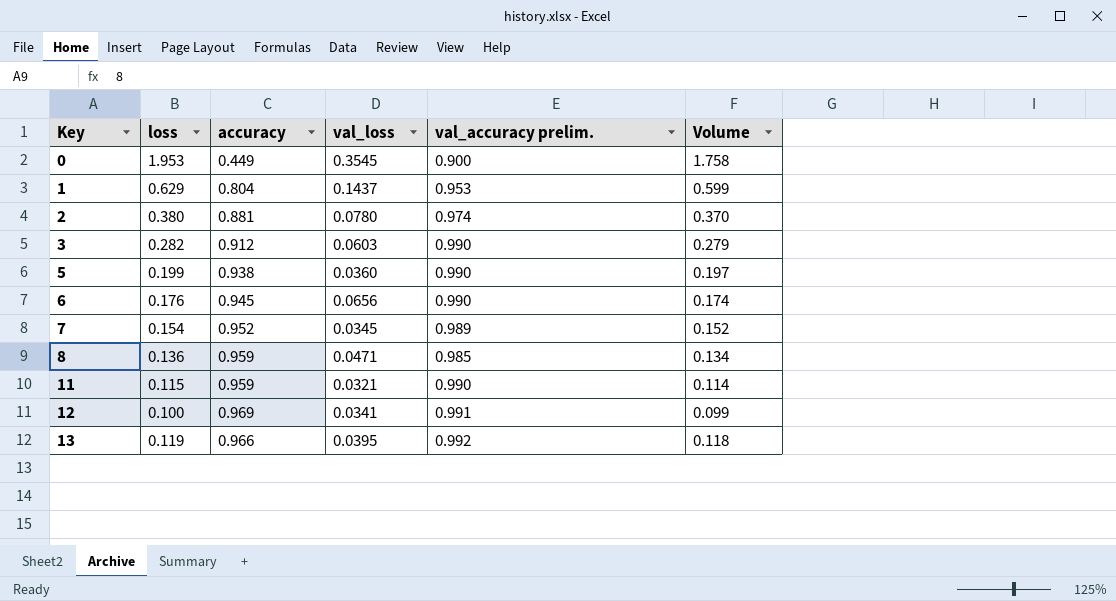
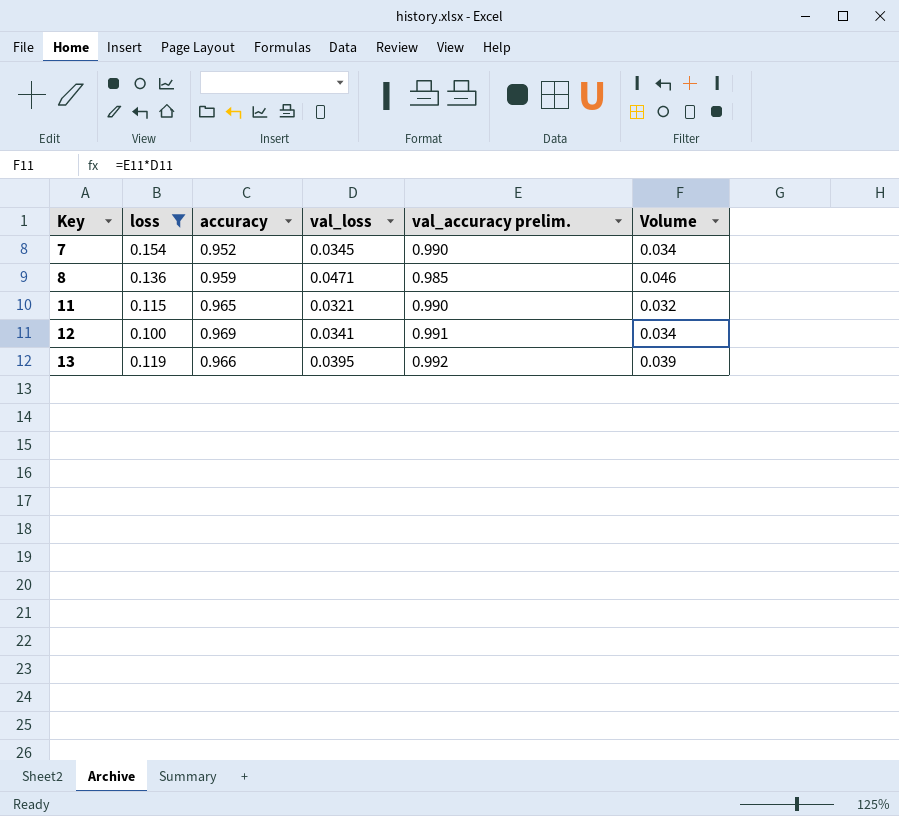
filter: none -> loss <= 0.154
column Volume | formula: [loss] * [val_accuracy prelim.] -> [val_loss] * [val_accuracy prelim.]
7 | val_accuracy prelim.: 0.989 -> 0.990
11 | accuracy: 0.959 -> 0.965

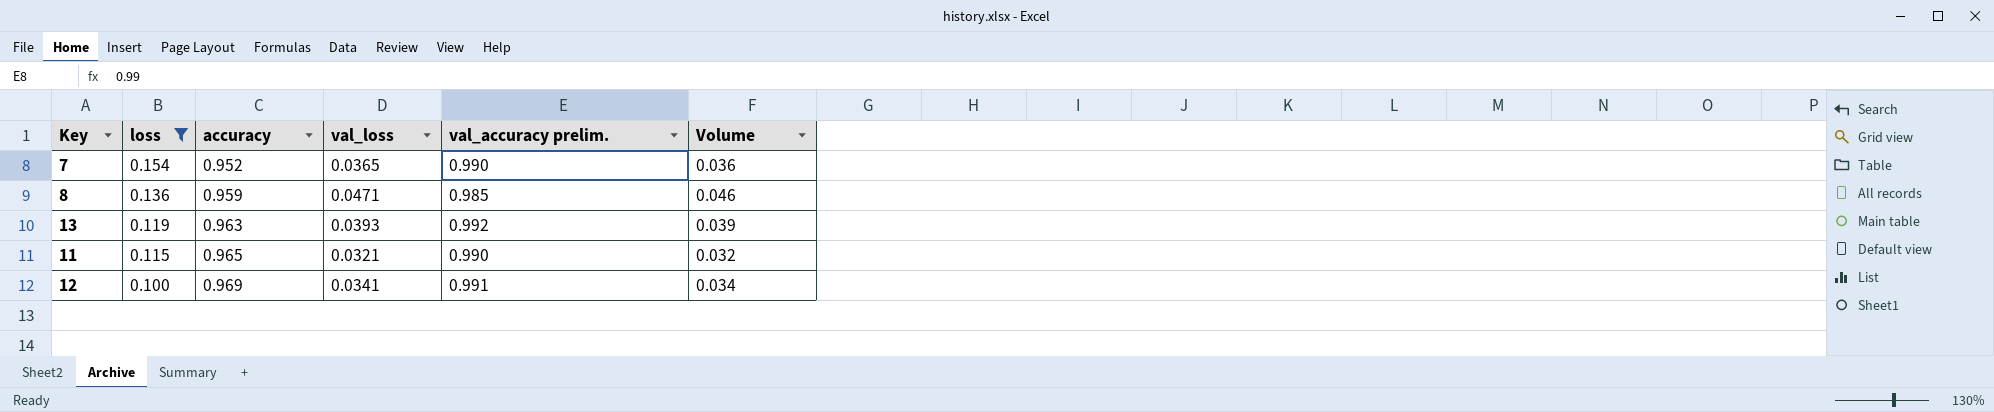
row order: Key ascending -> loss descending
7 | val_loss: 0.0345 -> 0.0365
7 | Volume: 0.034 -> 0.036
13 | accuracy: 0.966 -> 0.963
13 | val_loss: 0.0395 -> 0.0393

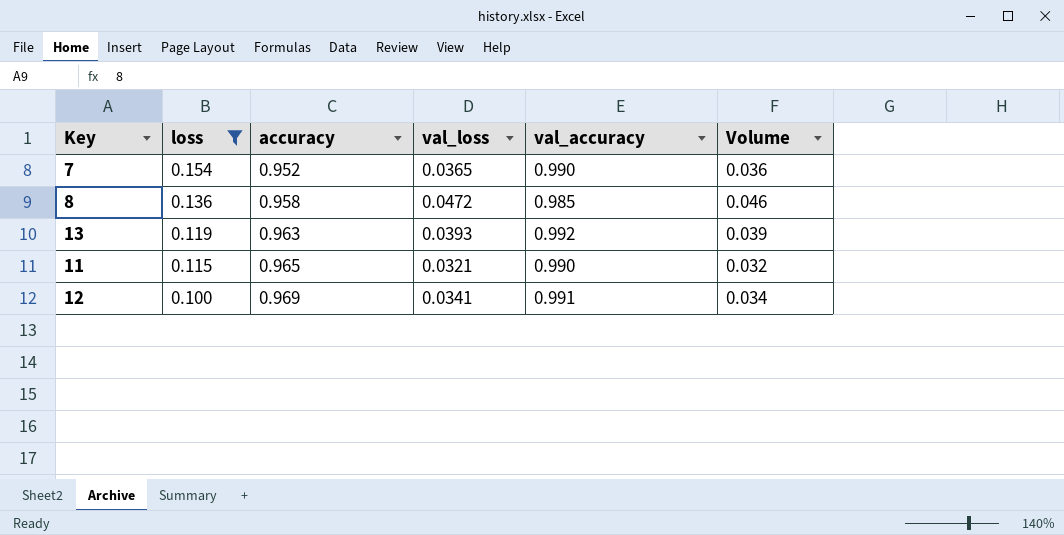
column name: val_accuracy prelim. -> val_accuracy
8 | accuracy: 0.959 -> 0.958
8 | val_loss: 0.0471 -> 0.0472

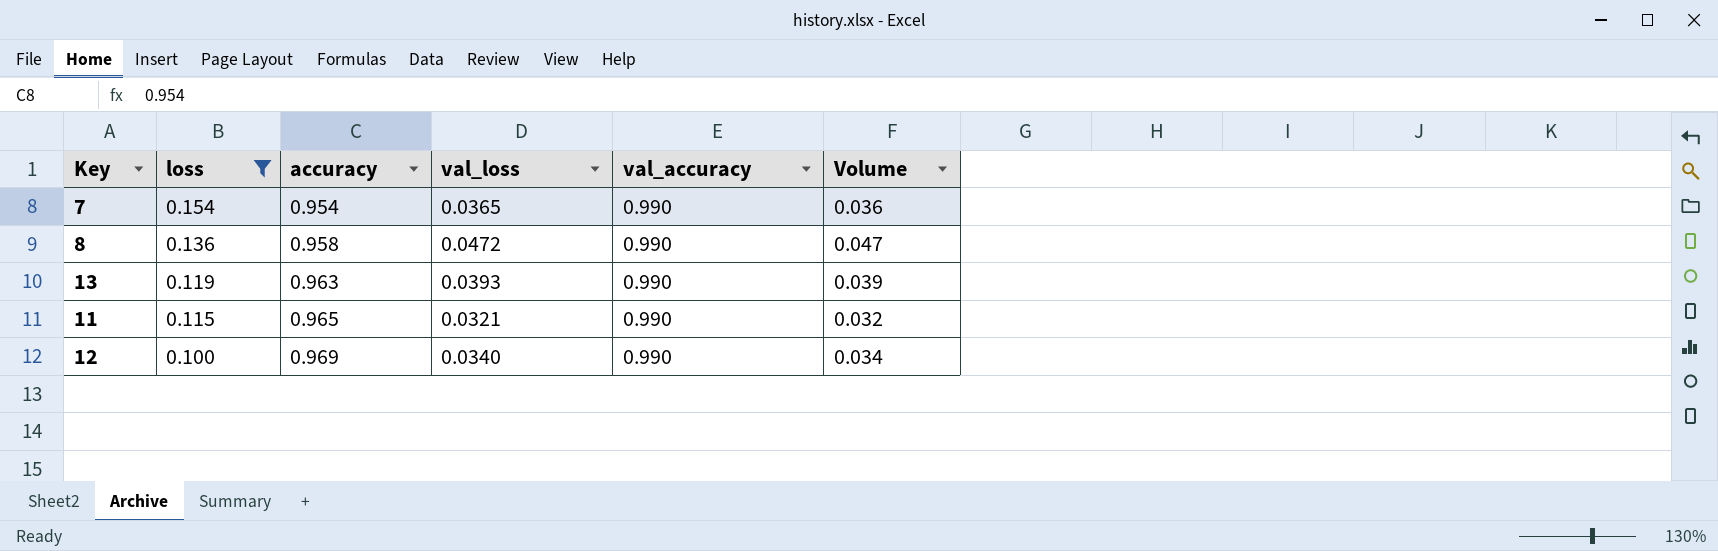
7 | accuracy: 0.952 -> 0.954
8 | val_accuracy: 0.985 -> 0.990
8 | Volume: 0.046 -> 0.047
13 | val_accuracy: 0.992 -> 0.990
12 | val_loss: 0.0341 -> 0.0340
12 | val_accuracy: 0.991 -> 0.990

